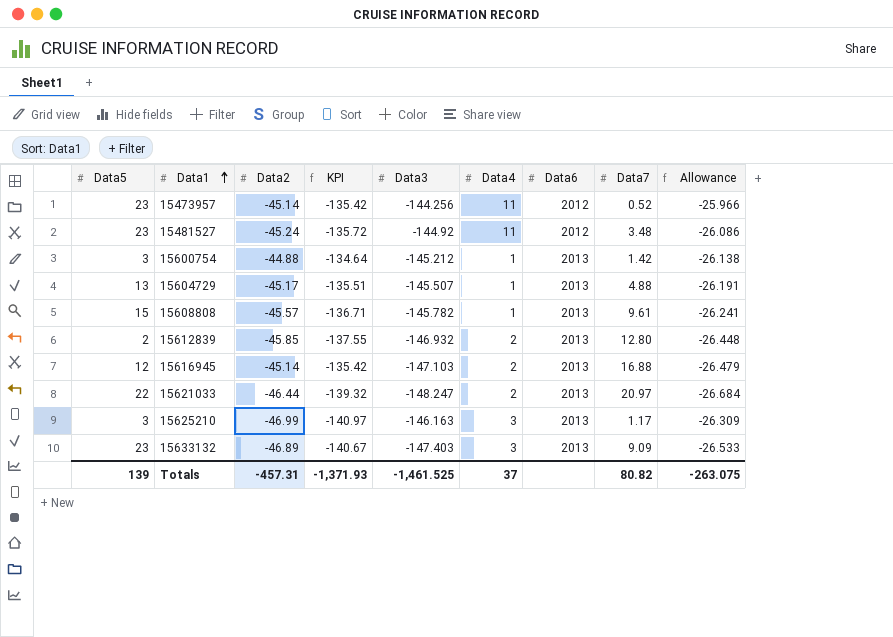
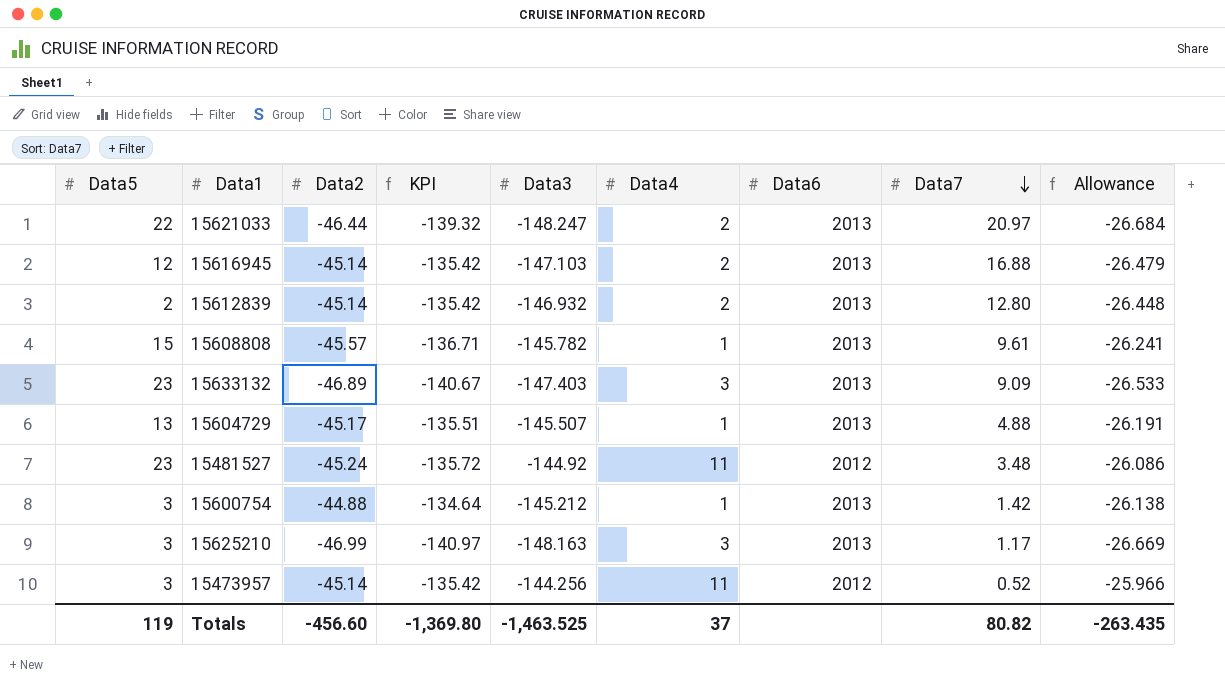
row order: Data1 ascending -> Data7 descending
15612839 | Data2: -45.85 -> -45.14
15612839 | KPI: -137.55 -> -135.42
15625210 | Data3: -146.163 -> -148.163
15625210 | Allowance: -26.309 -> -26.669
15473957 | Data5: 23 -> 3
Totals | Data5: 139 -> 119
Totals | Data2: -457.31 -> -456.60
Totals | KPI: -1,371.93 -> -1,369.80
Totals | Data3: -1,461.525 -> -1,463.525
Totals | Allowance: -263.075 -> -263.435

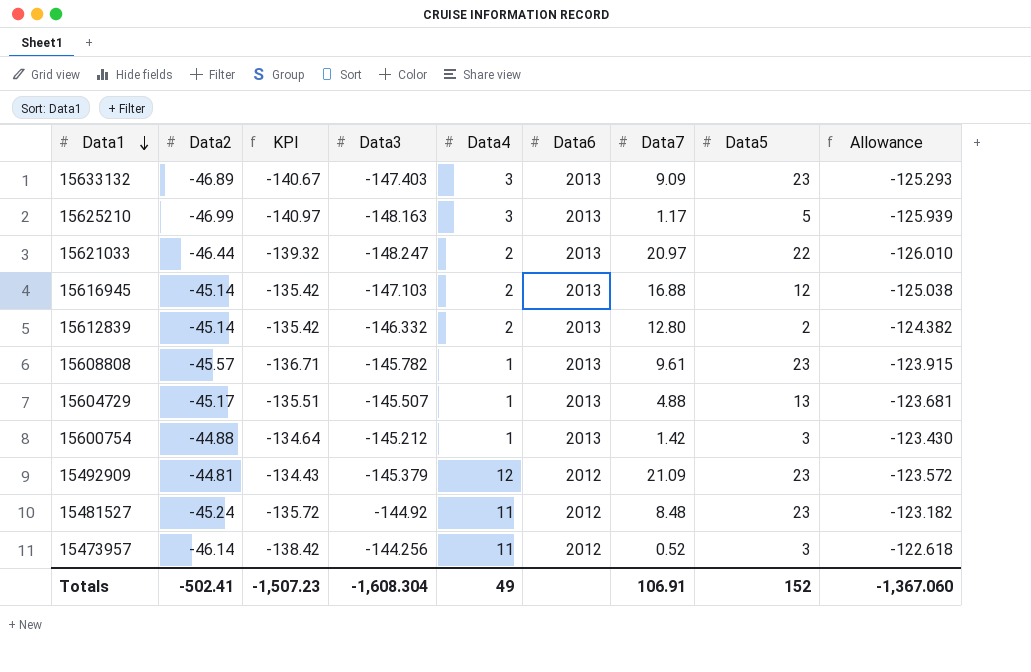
row order: Data7 descending -> Data1 descending
column Data5 | position: 1 -> 8
column Allowance | formula: [Data3] * 0.18 -> [Data3] * 0.85
15625210 | Data5: 3 -> 5
15612839 | Data3: -146.932 -> -146.332
15608808 | Data5: 15 -> 23
row 15492909: none -> -44.81 | -134.43 | -145.379 | 12 | 2012 | 21.09 | 23 | -123.572
15481527 | Data7: 3.48 -> 8.48
15473957 | Data2: -45.14 -> -46.14
15473957 | KPI: -135.42 -> -138.42
Totals | Data2: -456.60 -> -502.41
Totals | KPI: -1,369.80 -> -1,507.23
Totals | Data3: -1,463.525 -> -1,608.304
Totals | Data4: 37 -> 49
Totals | Data7: 80.82 -> 106.91
Totals | Data5: 119 -> 152
Totals | Allowance: -263.435 -> -1,367.060

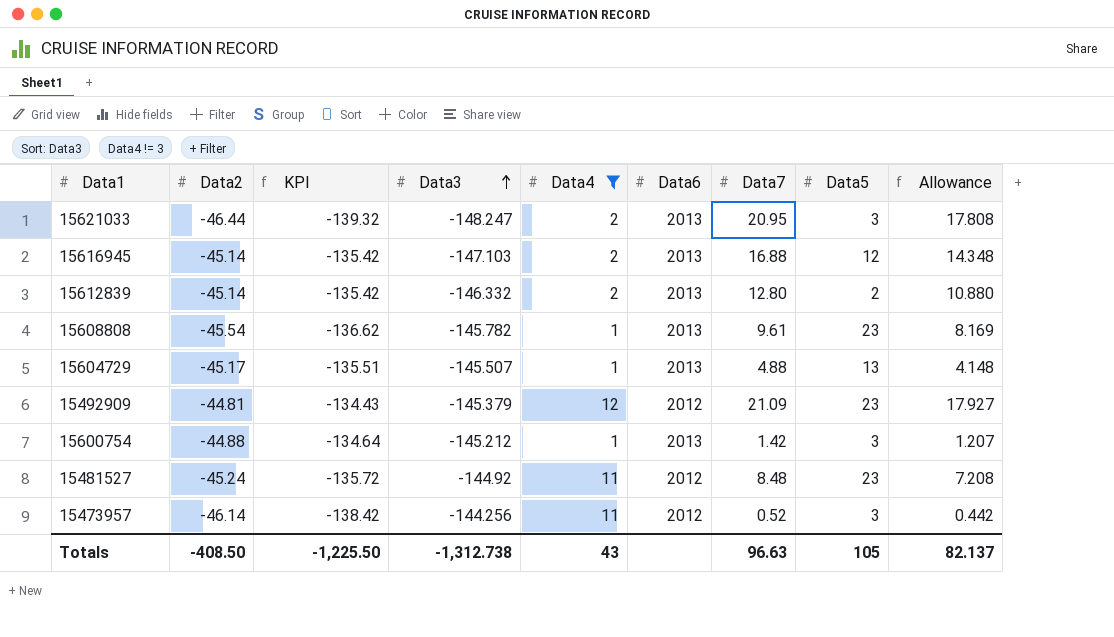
filter: none -> Data4 != 3
row order: Data1 descending -> Data3 ascending
column Allowance | formula: [Data3] * 0.85 -> [Data7] * 0.85
15621033 | Data7: 20.97 -> 20.95
15621033 | Data5: 22 -> 3
15608808 | Data2: -45.57 -> -45.54
15608808 | KPI: -136.71 -> -136.62
Totals | Data2: -502.41 -> -408.50
Totals | KPI: -1,507.23 -> -1,225.50
Totals | Data3: -1,608.304 -> -1,312.738
Totals | Data4: 49 -> 43
Totals | Data7: 106.91 -> 96.63
Totals | Data5: 152 -> 105
Totals | Allowance: -1,367.060 -> 82.137

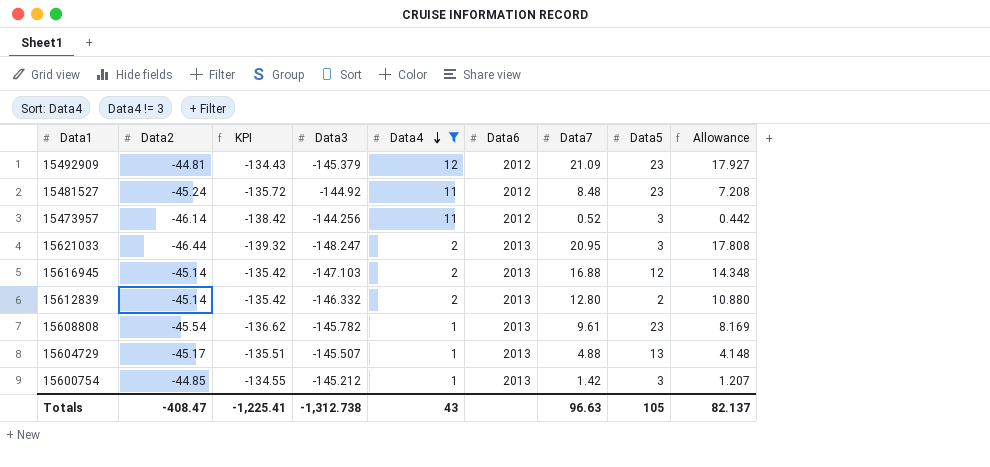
row order: Data3 ascending -> Data4 descending
15600754 | Data2: -44.88 -> -44.85
15600754 | KPI: -134.64 -> -134.55
Totals | Data2: -408.50 -> -408.47
Totals | KPI: -1,225.50 -> -1,225.41

